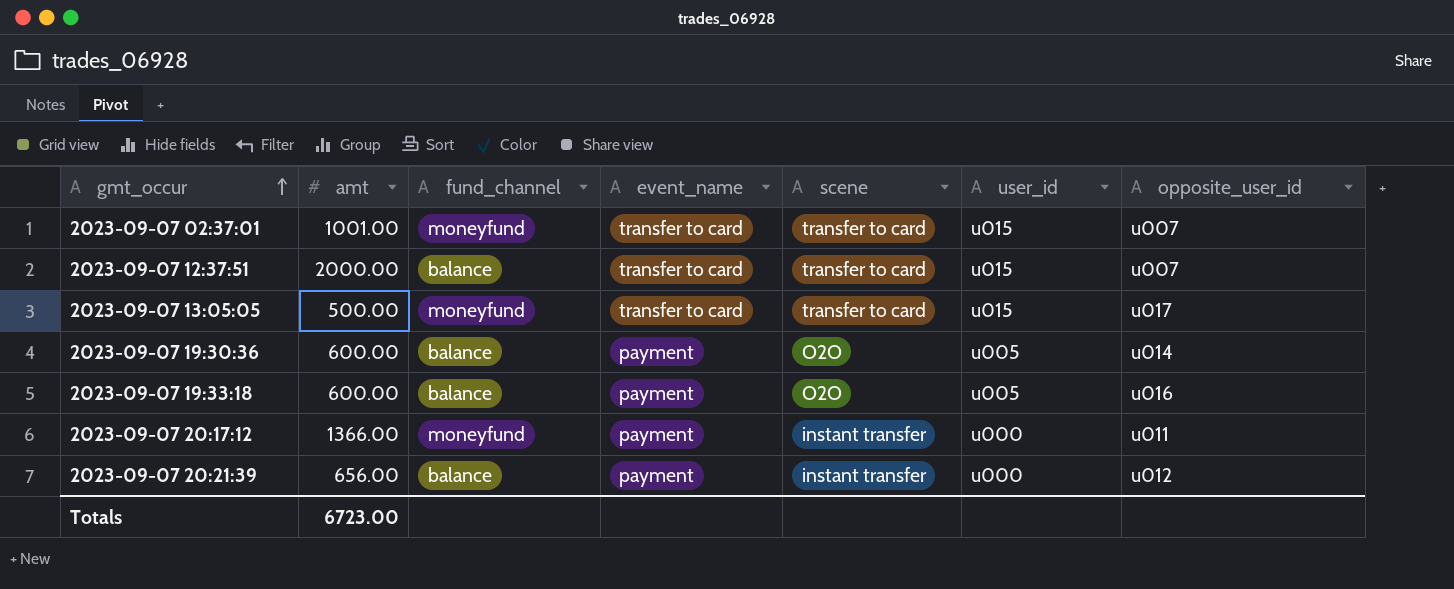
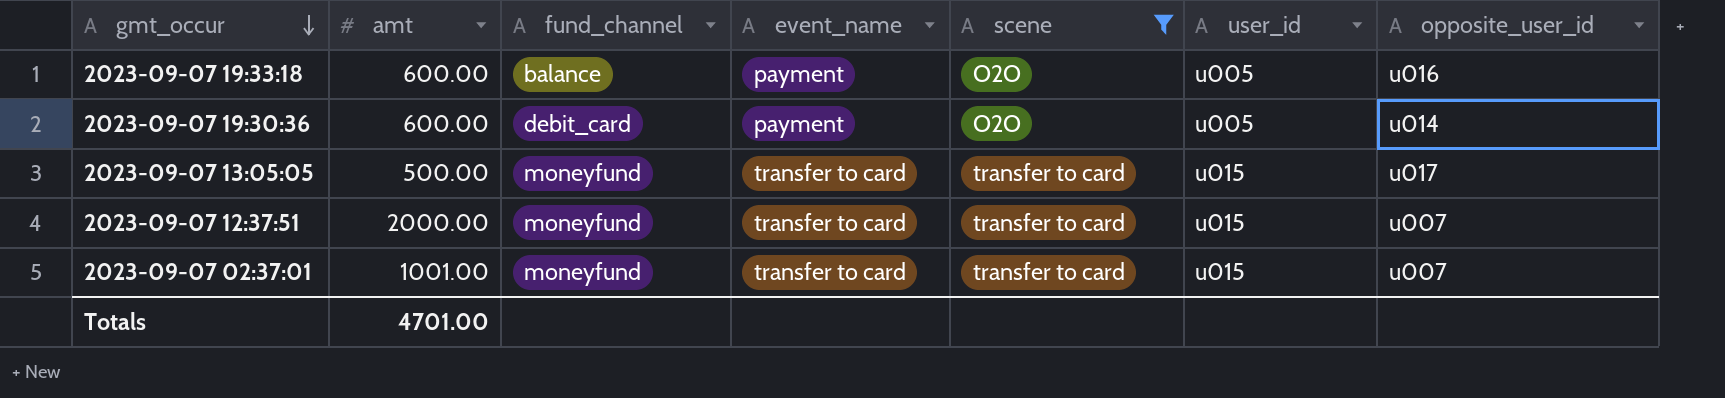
filter: none -> scene != instant transfer
row order: gmt_occur ascending -> gmt_occur descending
2023-09-07 19:30:36 | fund_channel: balance -> debit_card
2023-09-07 12:37:51 | fund_channel: balance -> moneyfund
Totals | amt: 6723.00 -> 4701.00

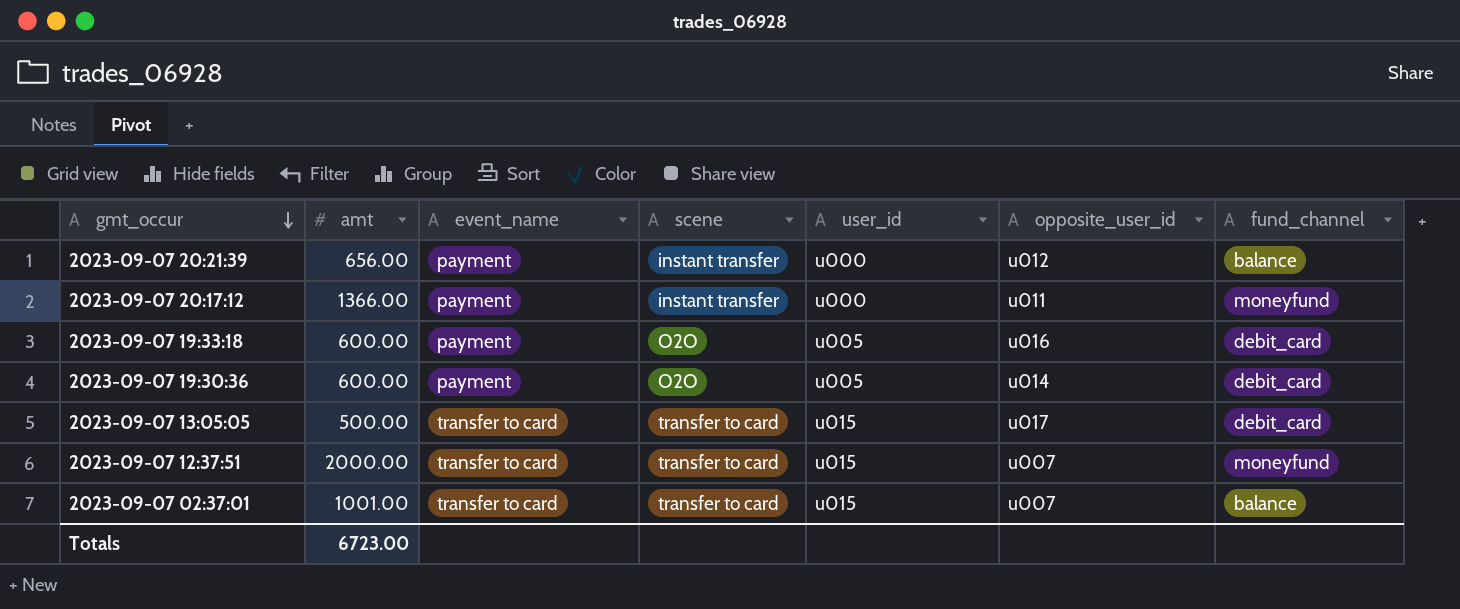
filter: scene != instant transfer -> none
column fund_channel | position: 3 -> 7
2023-09-07 19:33:18 | fund_channel: balance -> debit_card
2023-09-07 13:05:05 | fund_channel: moneyfund -> debit_card
2023-09-07 02:37:01 | fund_channel: moneyfund -> balance
Totals | amt: 4701.00 -> 6723.00

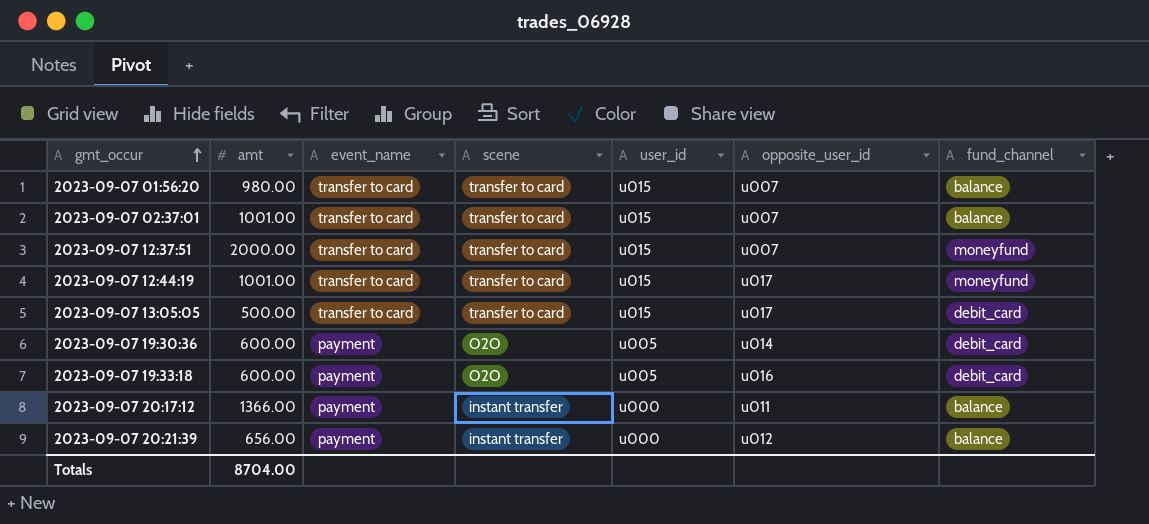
row order: gmt_occur descending -> gmt_occur ascending
row 2023-09-07 01:56:20: none -> 980.00 | transfer to card | transfer to card | u015 | u007 | balance
row 2023-09-07 12:44:19: none -> 1001.00 | transfer to card | transfer to card | u015 | u017 | moneyfund
2023-09-07 20:17:12 | fund_channel: moneyfund -> balance
Totals | amt: 6723.00 -> 8704.00

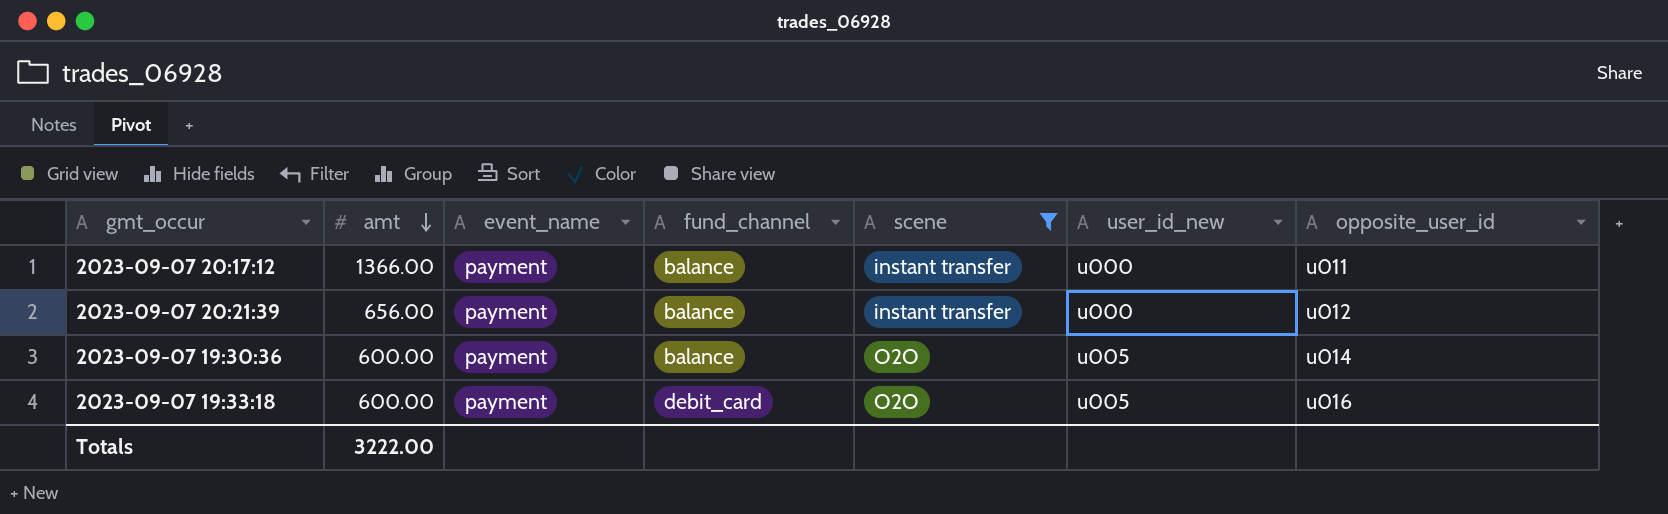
filter: none -> scene != transfer to card
row order: gmt_occur ascending -> amt descending
column fund_channel | position: 7 -> 4
column name: user_id -> user_id_new
2023-09-07 19:30:36 | fund_channel: debit_card -> balance
Totals | amt: 8704.00 -> 3222.00

